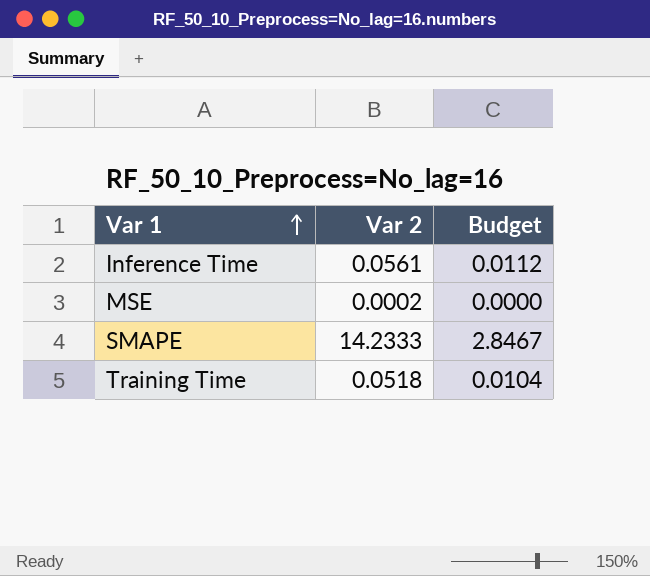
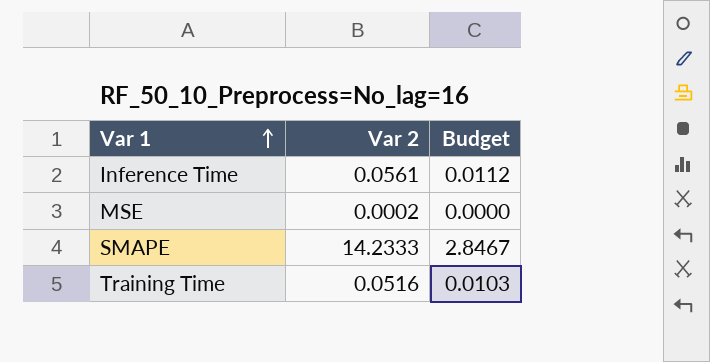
Training Time | Var 2: 0.0518 -> 0.0516
Training Time | Budget: 0.0104 -> 0.0103

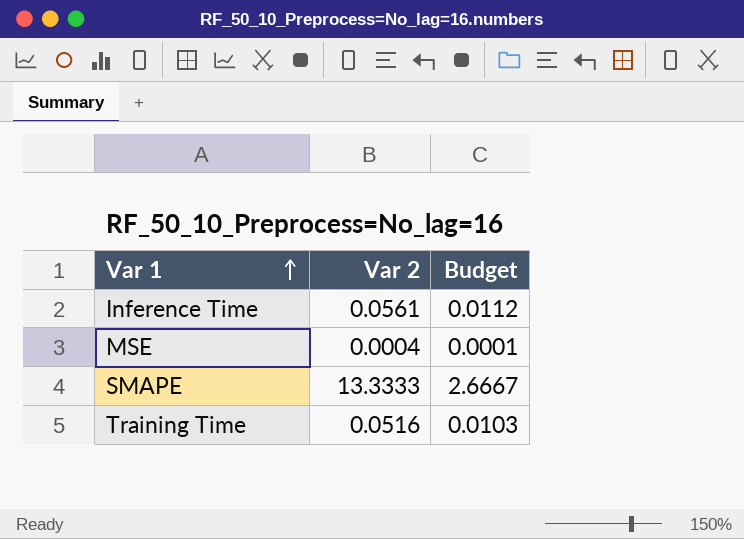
MSE | Var 2: 0.0002 -> 0.0004
MSE | Budget: 0.0000 -> 0.0001
SMAPE | Var 2: 14.2333 -> 13.3333
SMAPE | Budget: 2.8467 -> 2.6667

